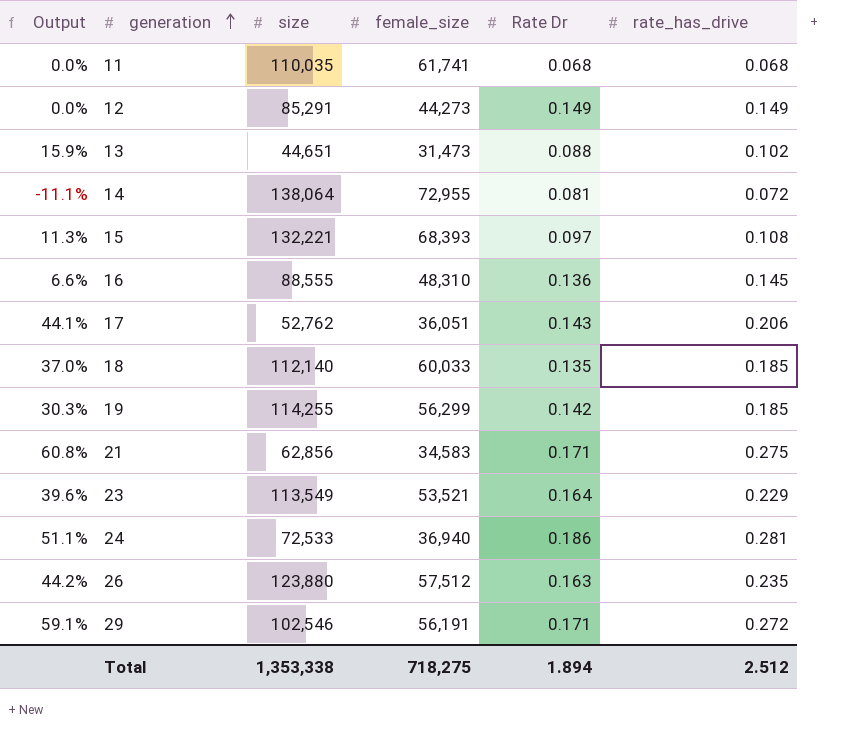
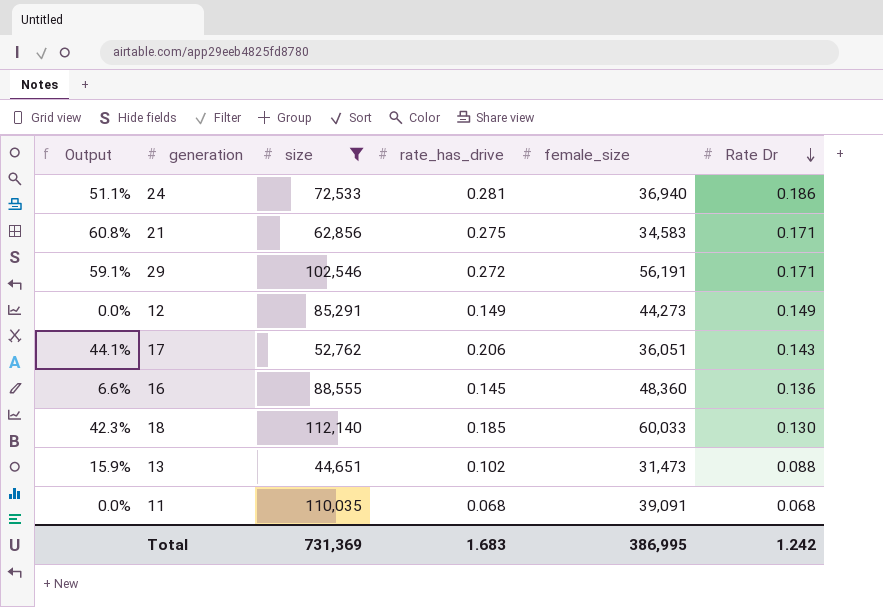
filter: none -> size <= 112,140
row order: generation ascending -> Rate Dr descending
column rate_has_drive | position: 6 -> 4
16 | female_size: 48,310 -> 48,360
18 | Output: 37.0% -> 42.3%
18 | Rate Dr: 0.135 -> 0.130
11 | female_size: 61,741 -> 39,091
Total | size: 1,353,338 -> 731,369
Total | rate_has_drive: 2.512 -> 1.683
Total | female_size: 718,275 -> 386,995
Total | Rate Dr: 1.894 -> 1.242

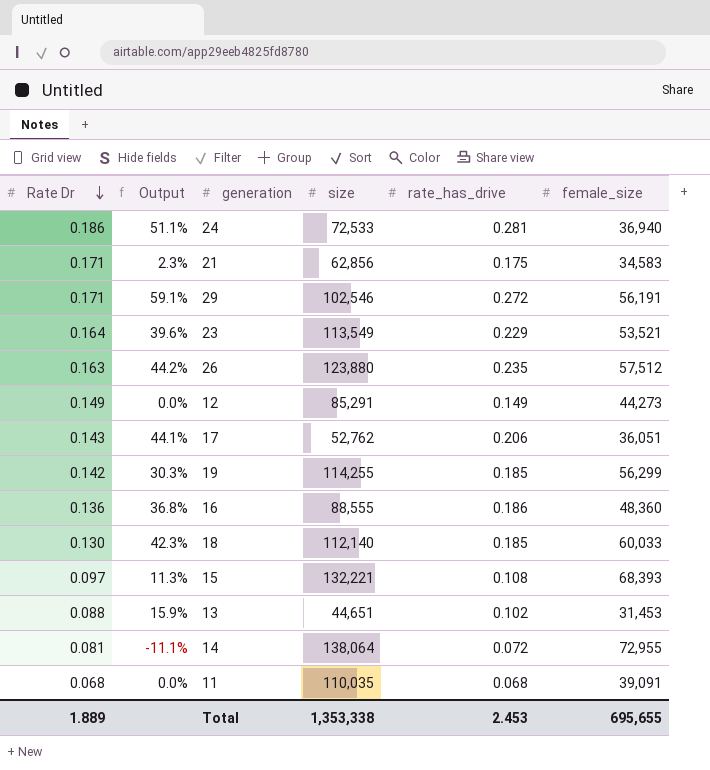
filter: size <= 112,140 -> none
column Rate Dr | position: 6 -> 1
21 | Output: 60.8% -> 2.3%
21 | rate_has_drive: 0.275 -> 0.175
16 | Output: 6.6% -> 36.8%
16 | rate_has_drive: 0.145 -> 0.186
13 | female_size: 31,473 -> 31,453
Total | Rate Dr: 1.242 -> 1.889
Total | size: 731,369 -> 1,353,338
Total | rate_has_drive: 1.683 -> 2.453
Total | female_size: 386,995 -> 695,655

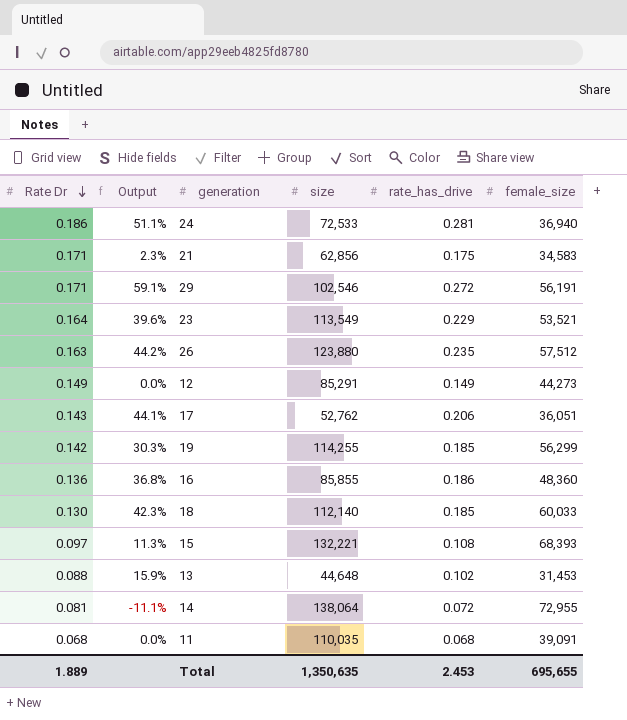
16 | size: 88,555 -> 85,855
13 | size: 44,651 -> 44,648
Total | size: 1,353,338 -> 1,350,635

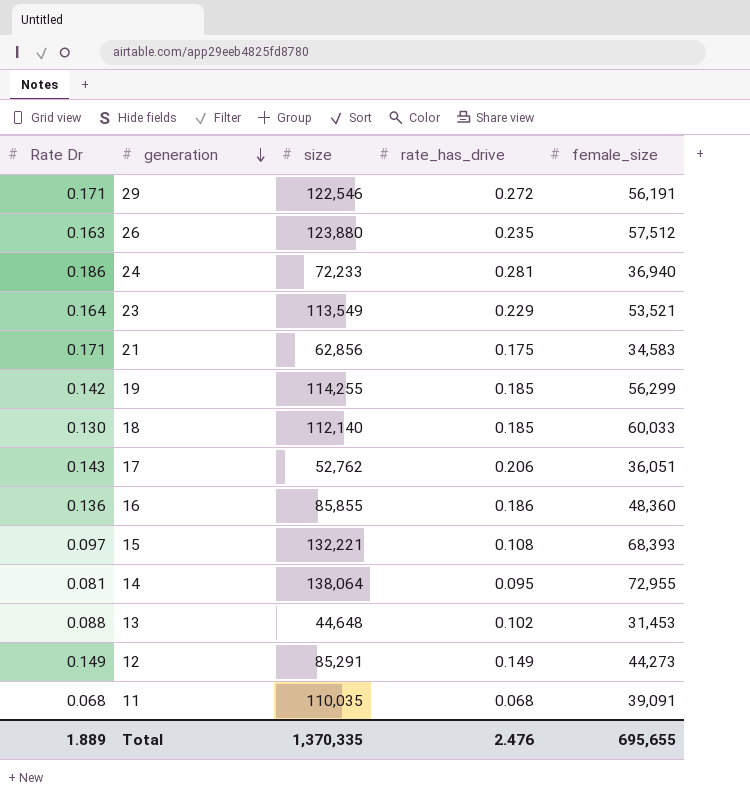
row order: Rate Dr descending -> generation descending
column Output | formula: ([rate_has_drive] - [Rate Dr]) / [Rate Dr] -> none
29 | size: 102,546 -> 122,546
24 | size: 72,533 -> 72,233
14 | rate_has_drive: 0.072 -> 0.095
Total | size: 1,350,635 -> 1,370,335
Total | rate_has_drive: 2.453 -> 2.476

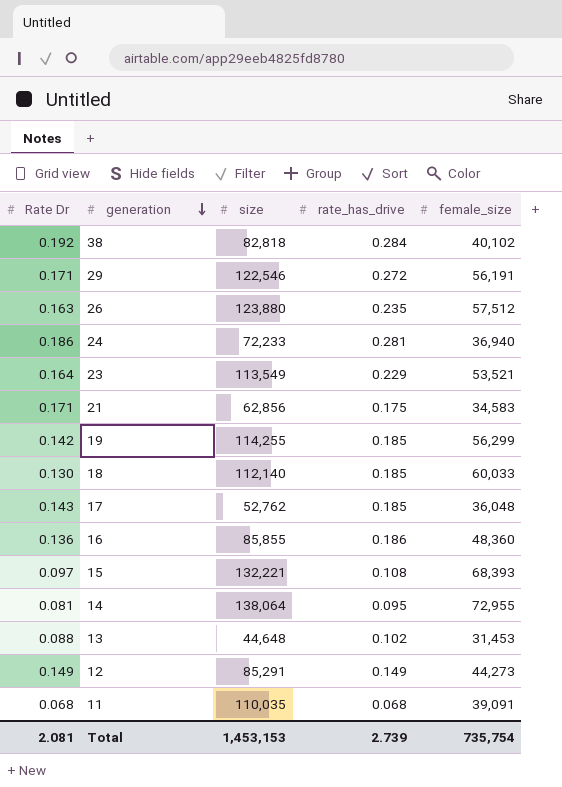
row 38: none -> 0.192 | 82,818 | 0.284 | 40,102
17 | rate_has_drive: 0.206 -> 0.185
17 | female_size: 36,051 -> 36,048
Total | Rate Dr: 1.889 -> 2.081
Total | size: 1,370,335 -> 1,453,153
Total | rate_has_drive: 2.476 -> 2.739
Total | female_size: 695,655 -> 735,754

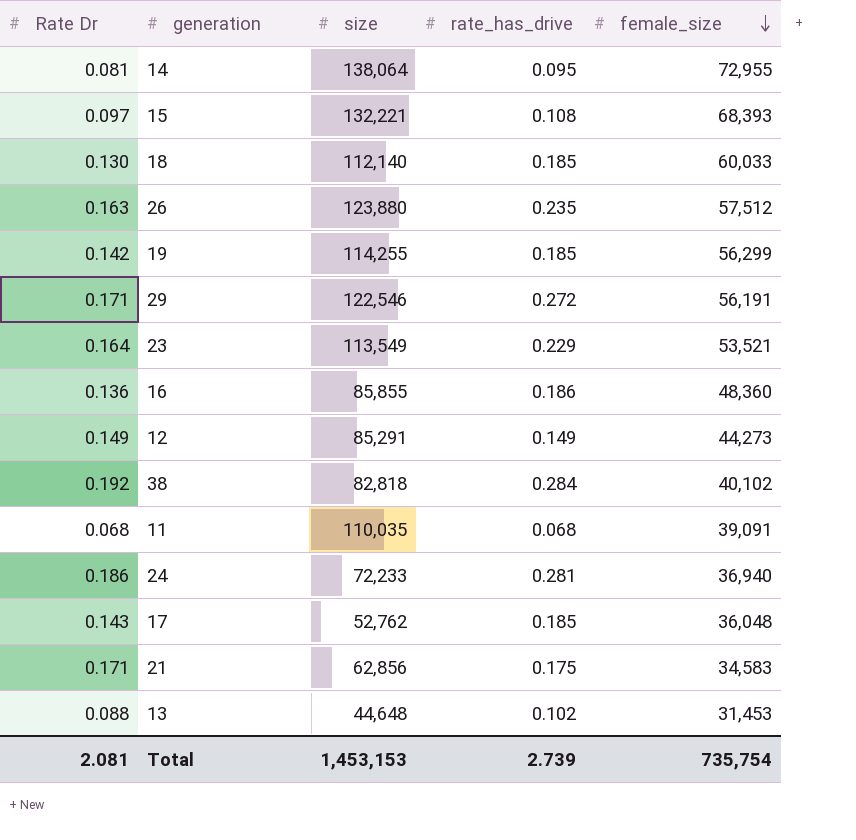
row order: generation descending -> female_size descending

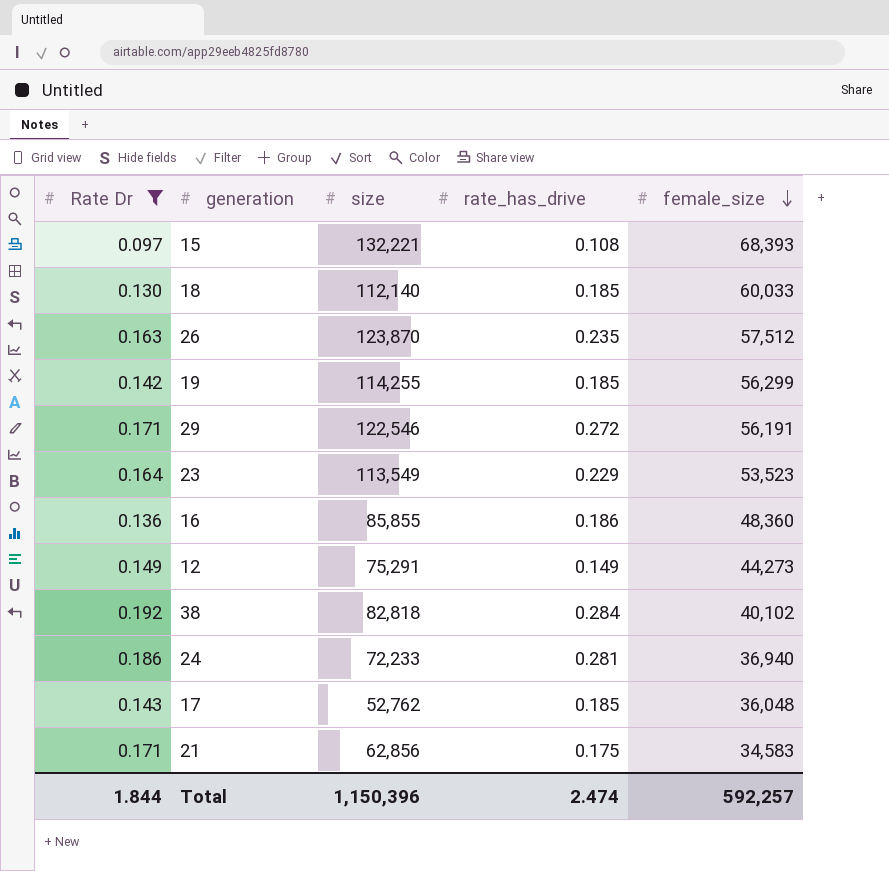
filter: none -> Rate Dr >= 0.097
26 | size: 123,880 -> 123,870
23 | female_size: 53,521 -> 53,523
12 | size: 85,291 -> 75,291
Total | Rate Dr: 2.081 -> 1.844
Total | size: 1,453,153 -> 1,150,396
Total | rate_has_drive: 2.739 -> 2.474
Total | female_size: 735,754 -> 592,257

